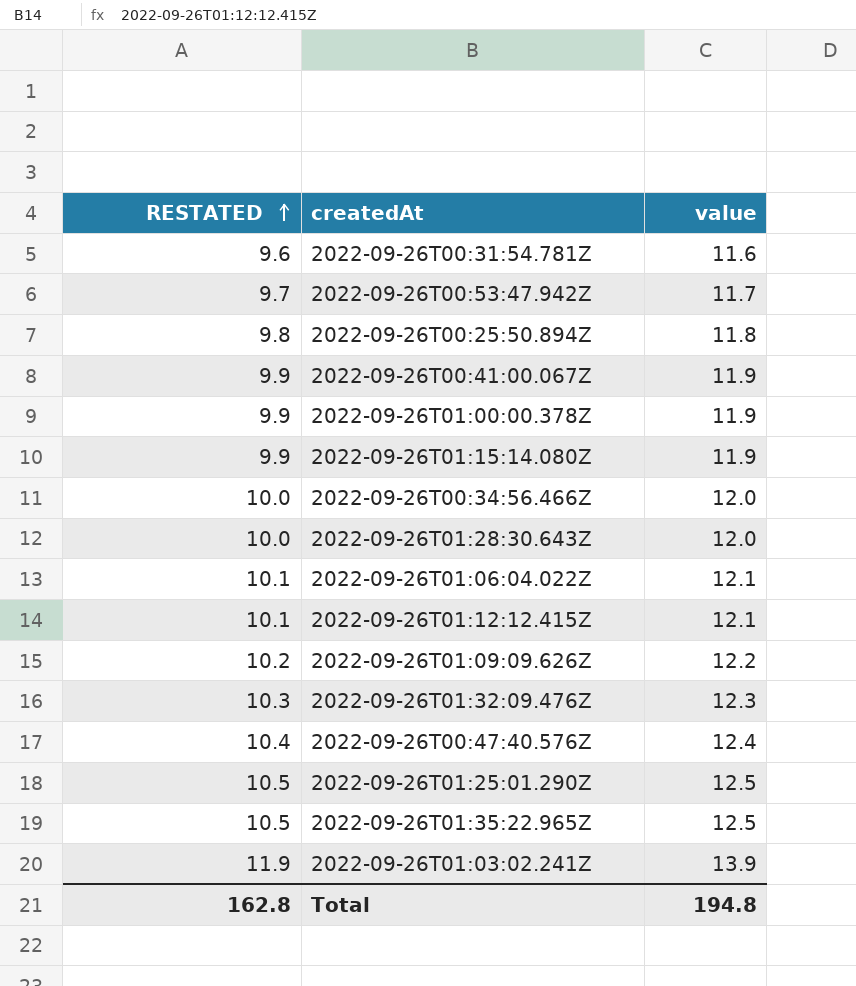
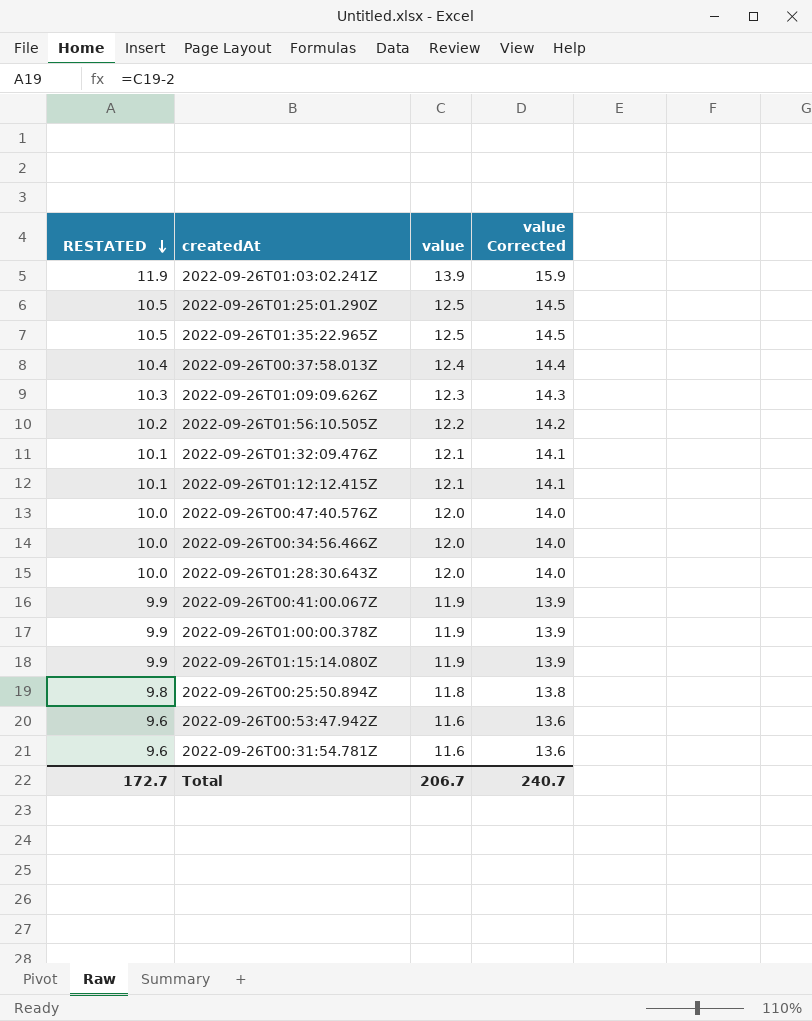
row order: RESTATED ascending -> RESTATED descending
column value Corrected | formula: none -> [value] + 2
row 2022-09-26T01:06:04.022Z: 10.1 | 12.1 -> none
row 2022-09-26T00:37:58.013Z: none -> 10.4 | 12.4 | 14.4
2022-09-26T01:09:09.626Z | RESTATED: 10.2 -> 10.3
2022-09-26T01:09:09.626Z | value: 12.2 -> 12.3
row 2022-09-26T01:56:10.505Z: none -> 10.2 | 12.2 | 14.2
2022-09-26T01:32:09.476Z | RESTATED: 10.3 -> 10.1
2022-09-26T01:32:09.476Z | value: 12.3 -> 12.1
2022-09-26T00:47:40.576Z | RESTATED: 10.4 -> 10.0
2022-09-26T00:47:40.576Z | value: 12.4 -> 12.0
2022-09-26T00:53:47.942Z | RESTATED: 9.7 -> 9.6
2022-09-26T00:53:47.942Z | value: 11.7 -> 11.6
Total | RESTATED: 162.8 -> 172.7
Total | value: 194.8 -> 206.7

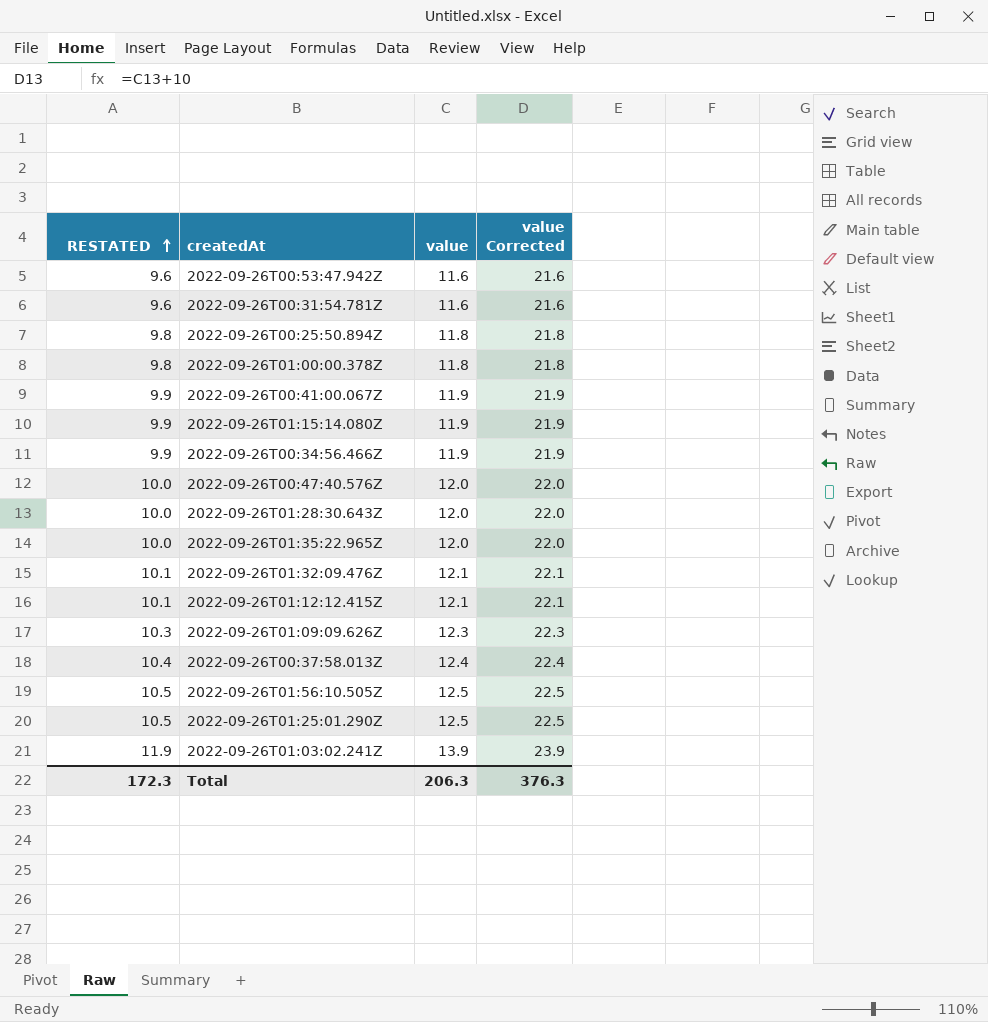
row order: RESTATED descending -> RESTATED ascending
column value Corrected | formula: [value] + 2 -> [value] + 10
2022-09-26T01:00:00.378Z | RESTATED: 9.9 -> 9.8
2022-09-26T01:00:00.378Z | value: 11.9 -> 11.8
2022-09-26T00:34:56.466Z | RESTATED: 10.0 -> 9.9
2022-09-26T00:34:56.466Z | value: 12.0 -> 11.9
2022-09-26T01:35:22.965Z | RESTATED: 10.5 -> 10.0
2022-09-26T01:35:22.965Z | value: 12.5 -> 12.0
2022-09-26T01:56:10.505Z | RESTATED: 10.2 -> 10.5
2022-09-26T01:56:10.505Z | value: 12.2 -> 12.5
Total | RESTATED: 172.7 -> 172.3
Total | value: 206.7 -> 206.3
Total | value Corrected: 240.7 -> 376.3

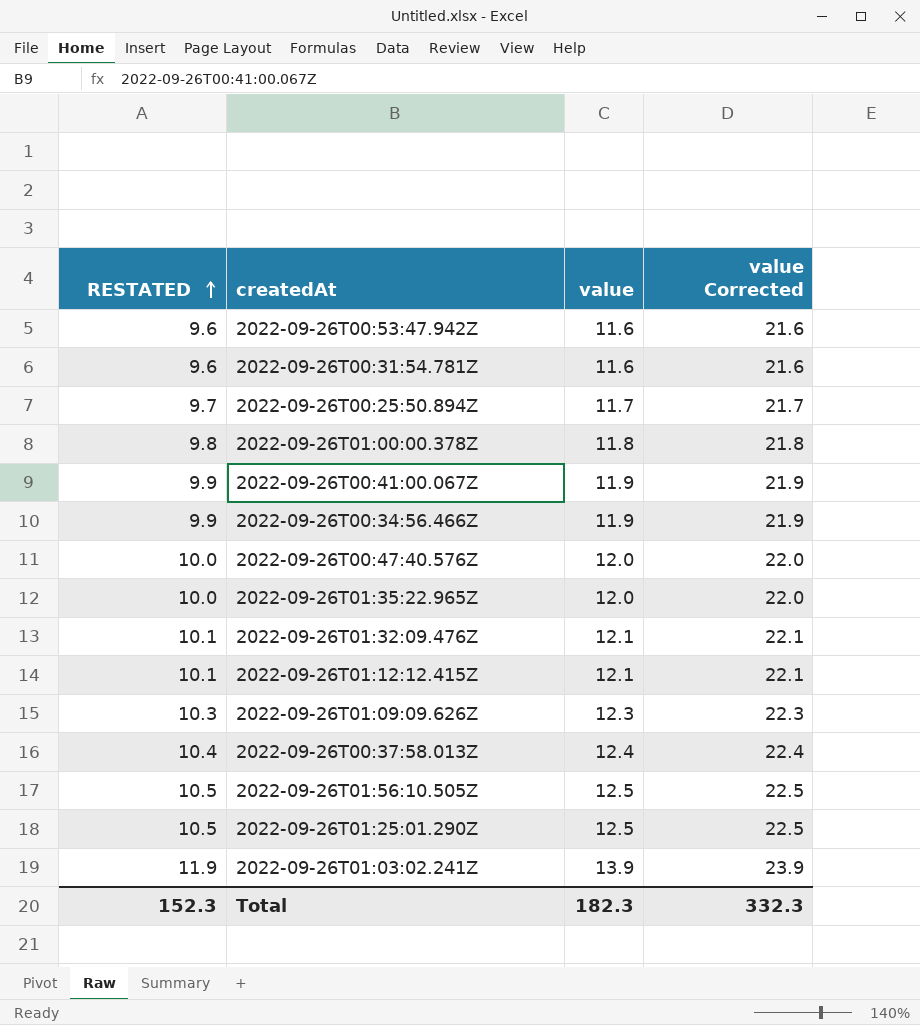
row 2022-09-26T01:15:14.080Z: 9.9 | 11.9 | 21.9 -> none
row 2022-09-26T01:28:30.643Z: 10.0 | 12.0 | 22.0 -> none
2022-09-26T00:25:50.894Z | RESTATED: 9.8 -> 9.7
2022-09-26T00:25:50.894Z | value: 11.8 -> 11.7
2022-09-26T00:25:50.894Z | value Corrected: 21.8 -> 21.7
Total | RESTATED: 172.3 -> 152.3
Total | value: 206.3 -> 182.3
Total | value Corrected: 376.3 -> 332.3

